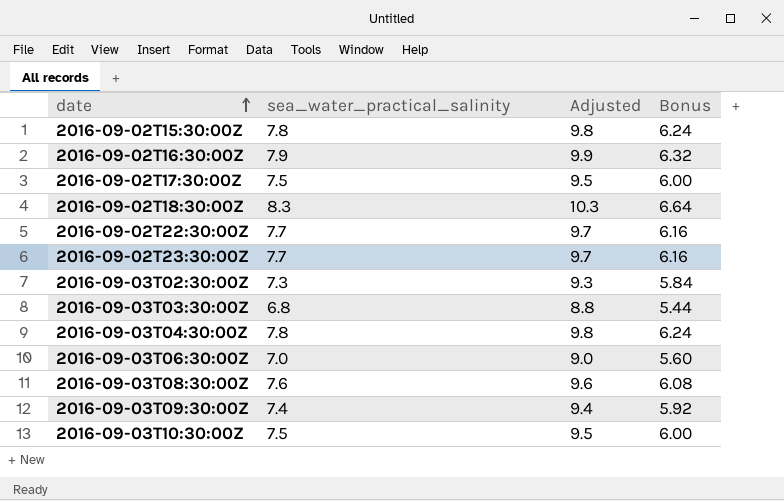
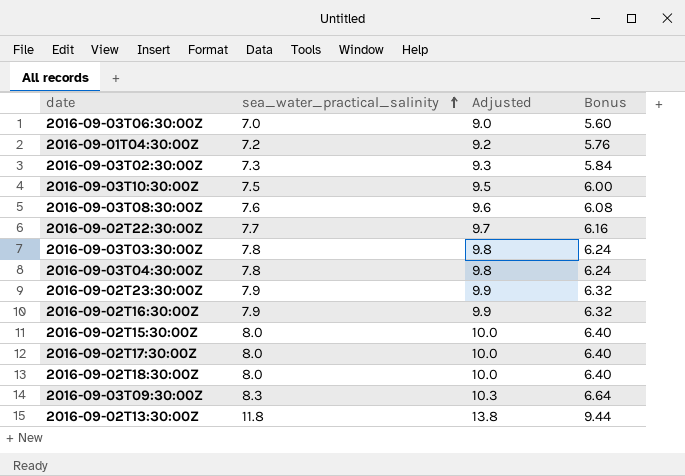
row order: date ascending -> sea_water_practical_salinity ascending
row 2016-09-01T04:30:00Z: none -> 7.2 | 9.2 | 5.76
2016-09-03T03:30:00Z | sea_water_practical_salinity: 6.8 -> 7.8
2016-09-03T03:30:00Z | Adjusted: 8.8 -> 9.8
2016-09-03T03:30:00Z | Bonus: 5.44 -> 6.24
2016-09-02T23:30:00Z | sea_water_practical_salinity: 7.7 -> 7.9
2016-09-02T23:30:00Z | Adjusted: 9.7 -> 9.9
2016-09-02T23:30:00Z | Bonus: 6.16 -> 6.32
2016-09-02T15:30:00Z | sea_water_practical_salinity: 7.8 -> 8.0
2016-09-02T15:30:00Z | Adjusted: 9.8 -> 10.0
2016-09-02T15:30:00Z | Bonus: 6.24 -> 6.40
2016-09-02T17:30:00Z | sea_water_practical_salinity: 7.5 -> 8.0
2016-09-02T17:30:00Z | Adjusted: 9.5 -> 10.0
2016-09-02T17:30:00Z | Bonus: 6.00 -> 6.40
2016-09-02T18:30:00Z | sea_water_practical_salinity: 8.3 -> 8.0
2016-09-02T18:30:00Z | Adjusted: 10.3 -> 10.0
2016-09-02T18:30:00Z | Bonus: 6.64 -> 6.40
2016-09-03T09:30:00Z | sea_water_practical_salinity: 7.4 -> 8.3
2016-09-03T09:30:00Z | Adjusted: 9.4 -> 10.3
2016-09-03T09:30:00Z | Bonus: 5.92 -> 6.64
row 2016-09-02T13:30:00Z: none -> 11.8 | 13.8 | 9.44

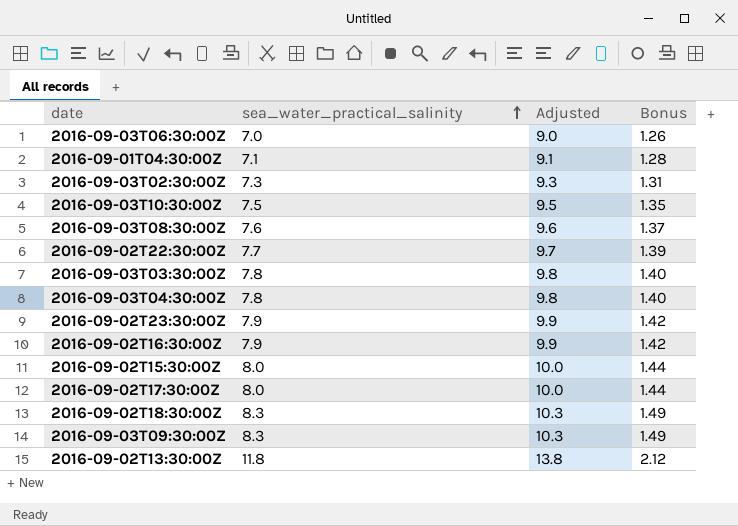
column Bonus | formula: [sea_water_practical_salinity] * 0.8 -> [sea_water_practical_salinity] * 0.18
2016-09-01T04:30:00Z | sea_water_practical_salinity: 7.2 -> 7.1
2016-09-01T04:30:00Z | Adjusted: 9.2 -> 9.1
2016-09-02T18:30:00Z | sea_water_practical_salinity: 8.0 -> 8.3
2016-09-02T18:30:00Z | Adjusted: 10.0 -> 10.3

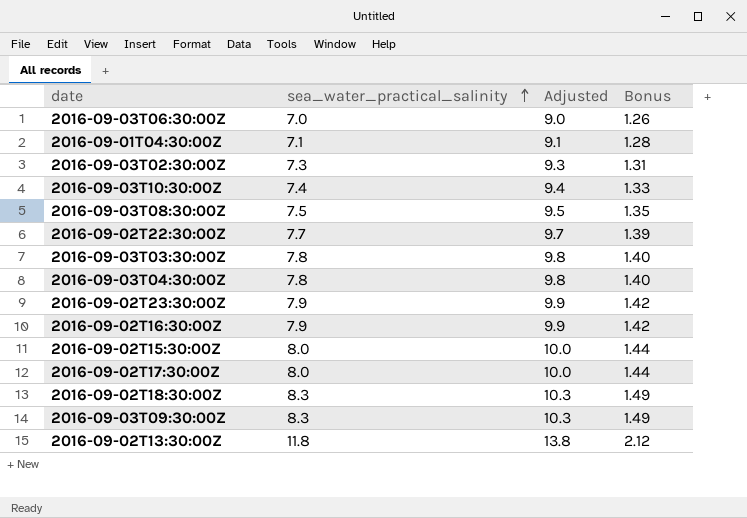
2016-09-03T10:30:00Z | sea_water_practical_salinity: 7.5 -> 7.4
2016-09-03T10:30:00Z | Adjusted: 9.5 -> 9.4
2016-09-03T10:30:00Z | Bonus: 1.35 -> 1.33
2016-09-03T08:30:00Z | sea_water_practical_salinity: 7.6 -> 7.5
2016-09-03T08:30:00Z | Adjusted: 9.6 -> 9.5
2016-09-03T08:30:00Z | Bonus: 1.37 -> 1.35

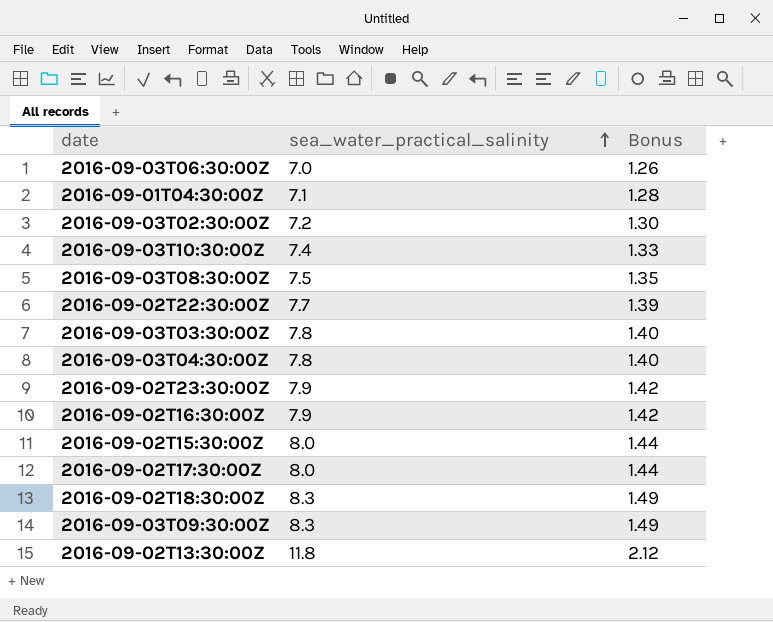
column Adjusted | formula: [sea_water_practical_salinity] + 2 -> none
2016-09-03T02:30:00Z | sea_water_practical_salinity: 7.3 -> 7.2
2016-09-03T02:30:00Z | Bonus: 1.31 -> 1.30

